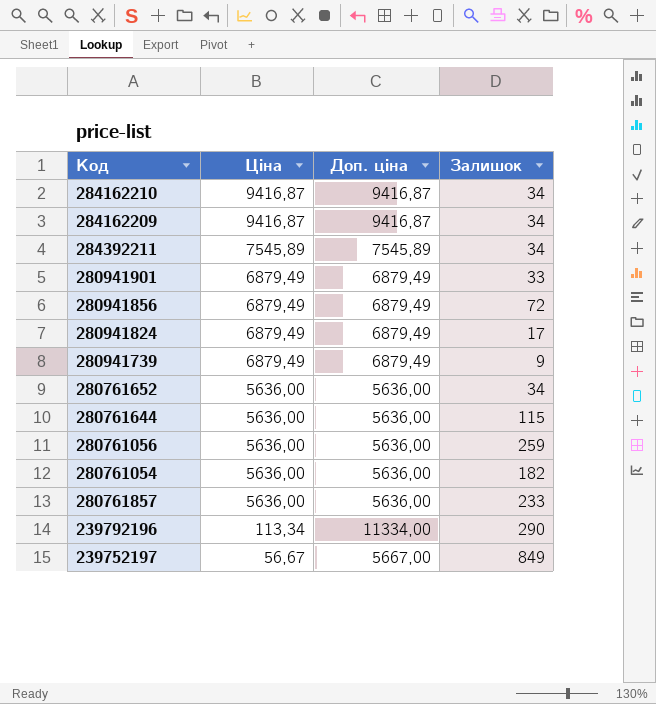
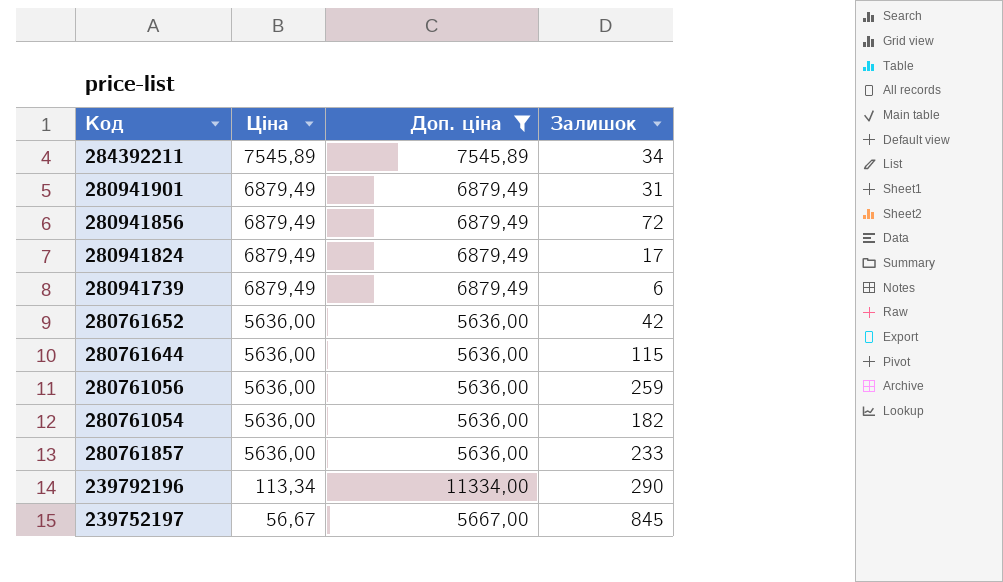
filter: none -> Доп. ціна != 9416,87
280941901 | Залишок: 33 -> 31
280941739 | Залишок: 9 -> 6
280761652 | Залишок: 34 -> 42
239752197 | Залишок: 849 -> 845

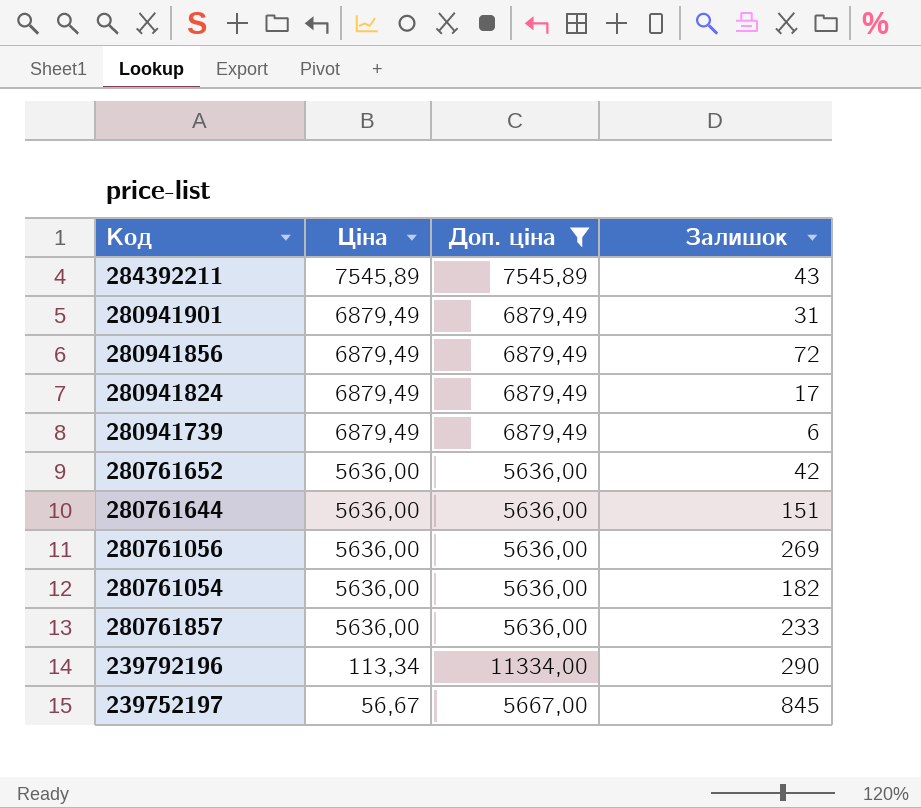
284392211 | Залишок: 34 -> 43
280761644 | Залишок: 115 -> 151
280761056 | Залишок: 259 -> 269

